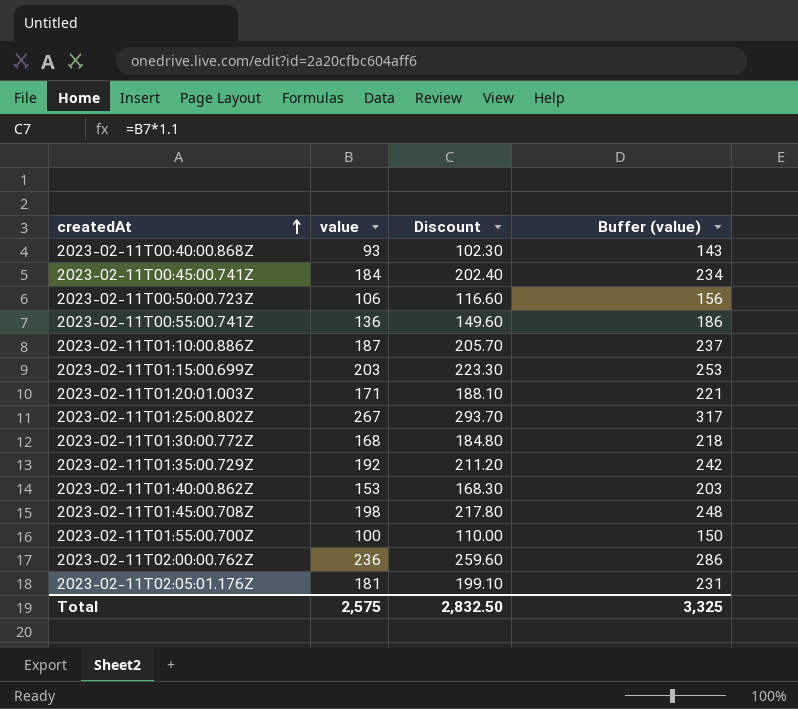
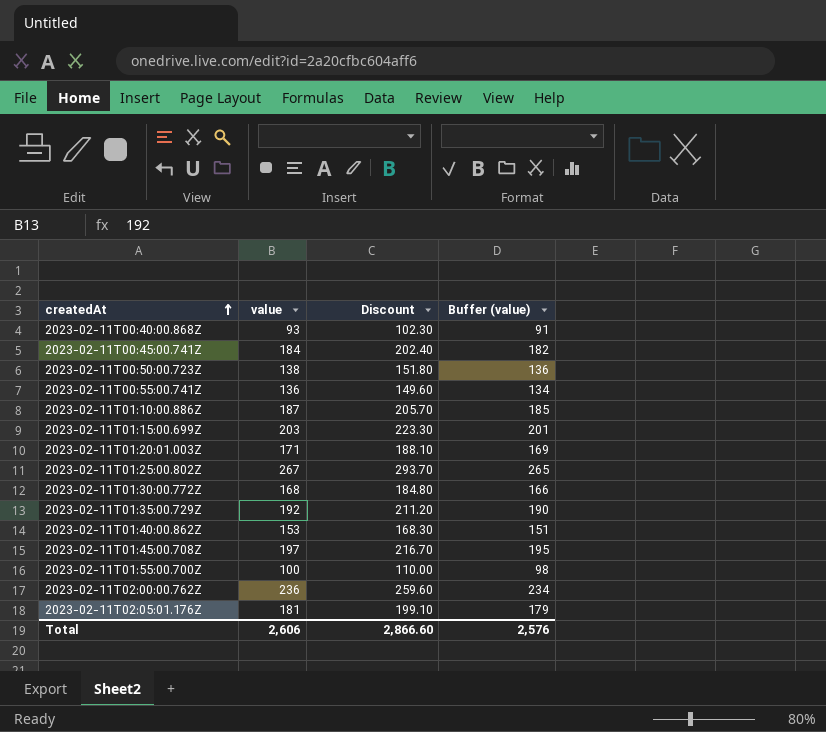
column Buffer (value) | formula: [value] + 50 -> [value] - 2
2023-02-11T00:50:00.723Z | value: 106 -> 138
2023-02-11T00:50:00.723Z | Discount: 116.60 -> 151.80
2023-02-11T01:45:00.708Z | value: 198 -> 197
2023-02-11T01:45:00.708Z | Discount: 217.80 -> 216.70
Total | value: 2,575 -> 2,606
Total | Discount: 2,832.50 -> 2,866.60
Total | Buffer (value): 3,325 -> 2,576

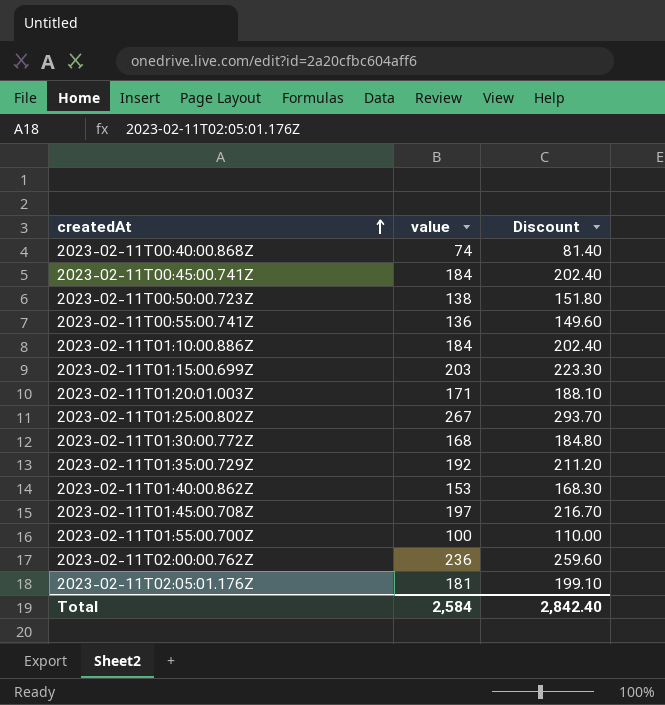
column Buffer (value) | formula: [value] - 2 -> none
2023-02-11T00:40:00.868Z | value: 93 -> 74
2023-02-11T00:40:00.868Z | Discount: 102.30 -> 81.40
2023-02-11T01:10:00.886Z | value: 187 -> 184
2023-02-11T01:10:00.886Z | Discount: 205.70 -> 202.40
Total | value: 2,606 -> 2,584
Total | Discount: 2,866.60 -> 2,842.40

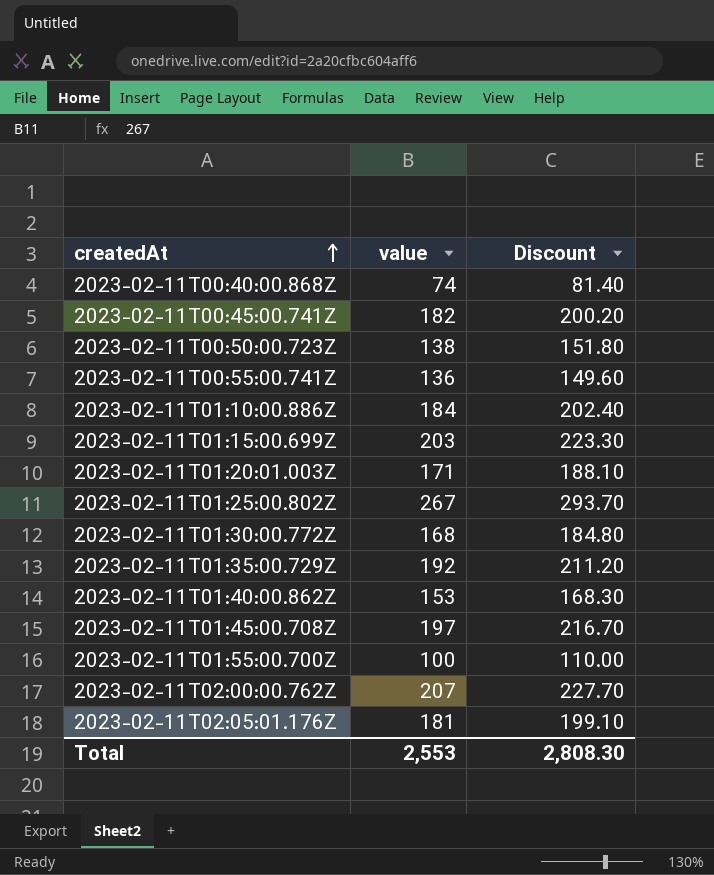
2023-02-11T00:45:00.741Z | value: 184 -> 182
2023-02-11T00:45:00.741Z | Discount: 202.40 -> 200.20
2023-02-11T02:00:00.762Z | value: 236 -> 207
2023-02-11T02:00:00.762Z | Discount: 259.60 -> 227.70
Total | value: 2,584 -> 2,553
Total | Discount: 2,842.40 -> 2,808.30

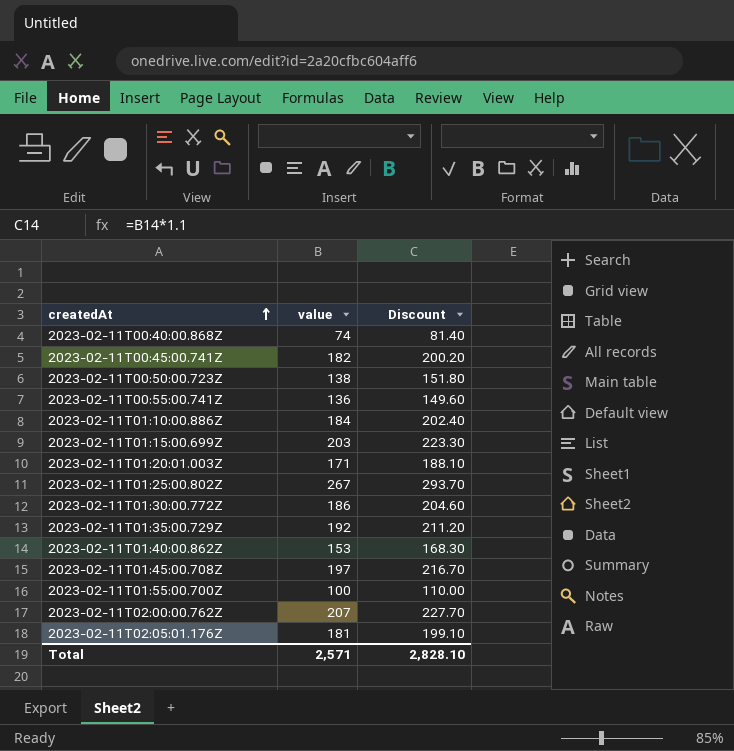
2023-02-11T01:30:00.772Z | value: 168 -> 186
2023-02-11T01:30:00.772Z | Discount: 184.80 -> 204.60
Total | value: 2,553 -> 2,571
Total | Discount: 2,808.30 -> 2,828.10

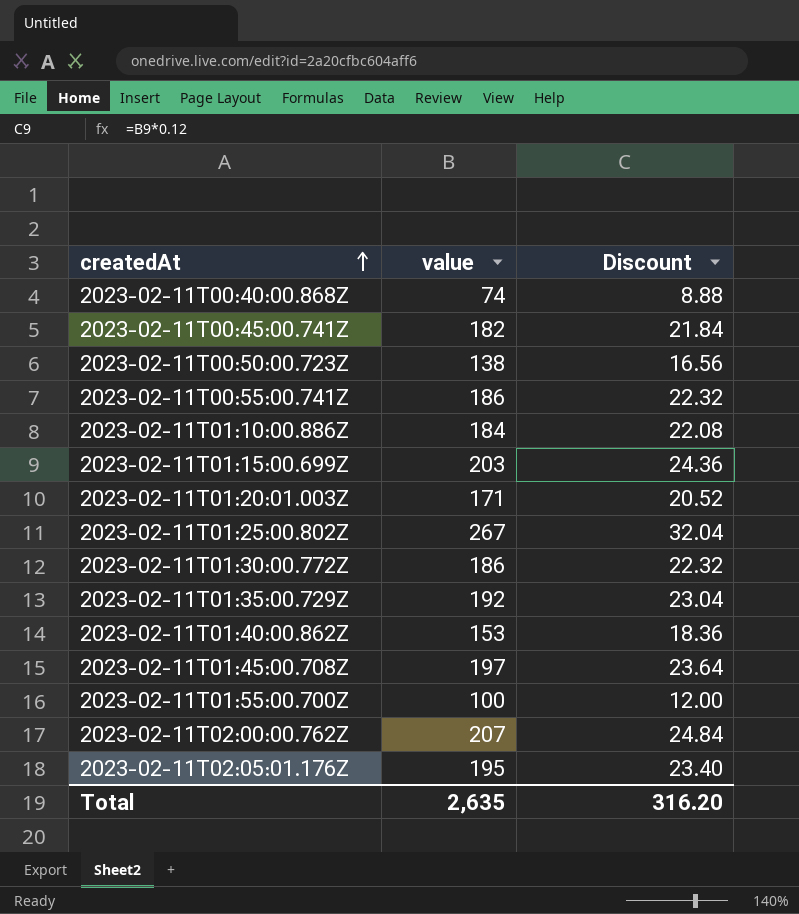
column Discount | formula: [value] * 1.1 -> [value] * 0.12
2023-02-11T00:55:00.741Z | value: 136 -> 186
2023-02-11T02:05:01.176Z | value: 181 -> 195
Total | value: 2,571 -> 2,635
Total | Discount: 2,828.10 -> 316.20

